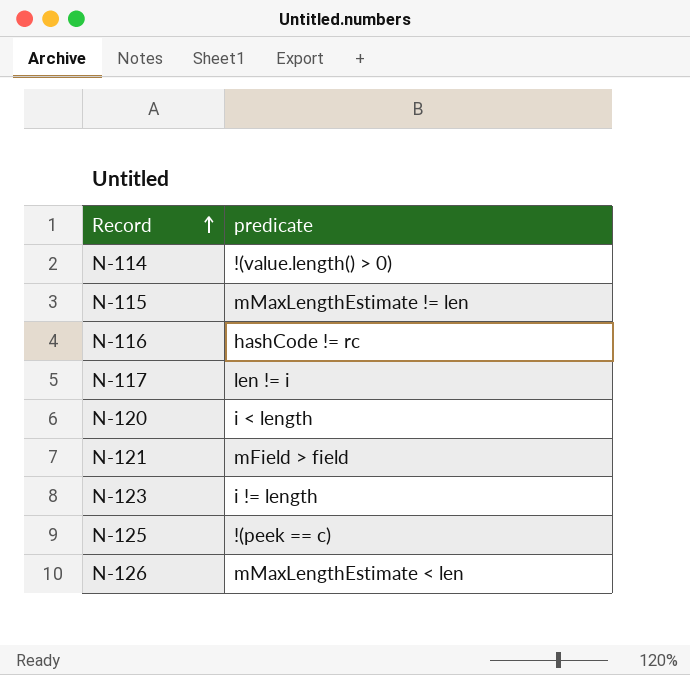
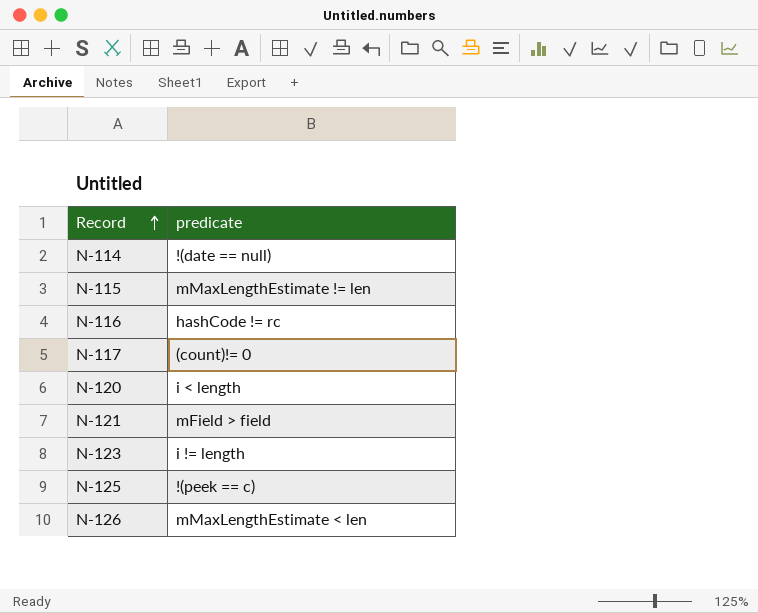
N-114 | predicate: !(value.length() > 0) -> !(date == null)
N-117 | predicate: len != i -> (count)!= 0

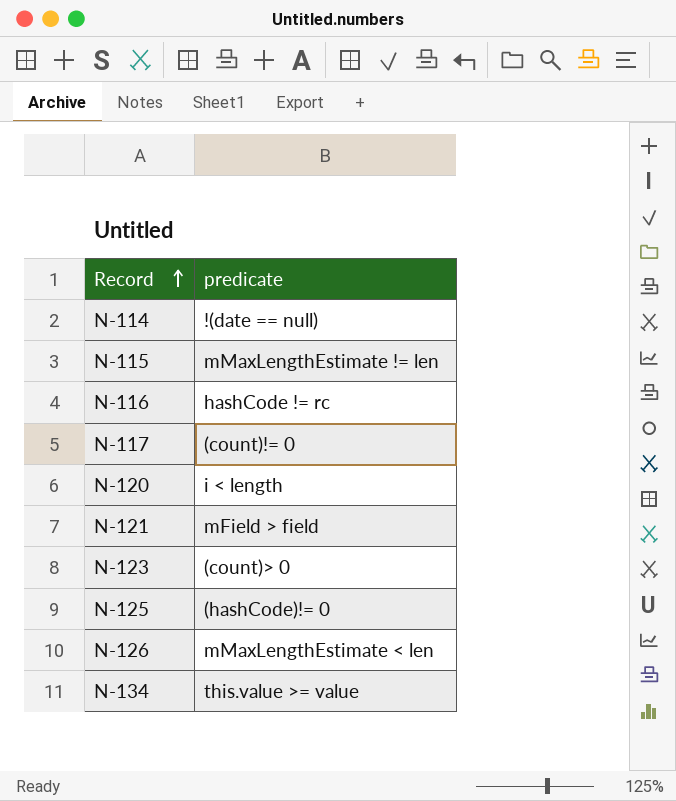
N-123 | predicate: i != length -> (count)> 0
N-125 | predicate: !(peek == c) -> (hashCode)!= 0
row N-134: none -> this.value >= value

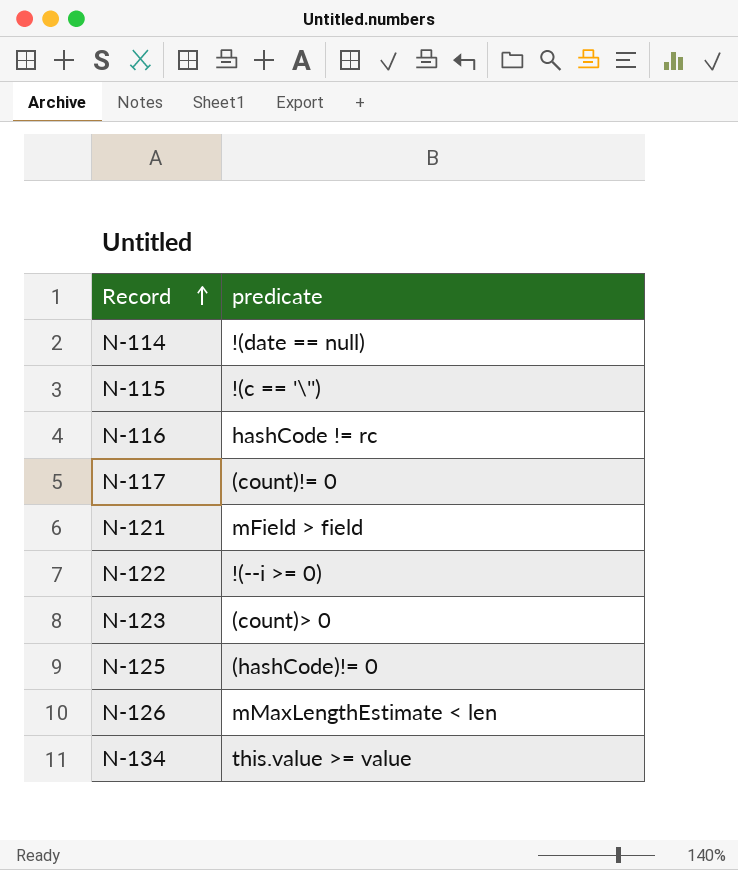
row N-120: i < length -> none
N-115 | predicate: mMaxLengthEstimate != len -> !(c == '\'')
row N-122: none -> !(--i >= 0)

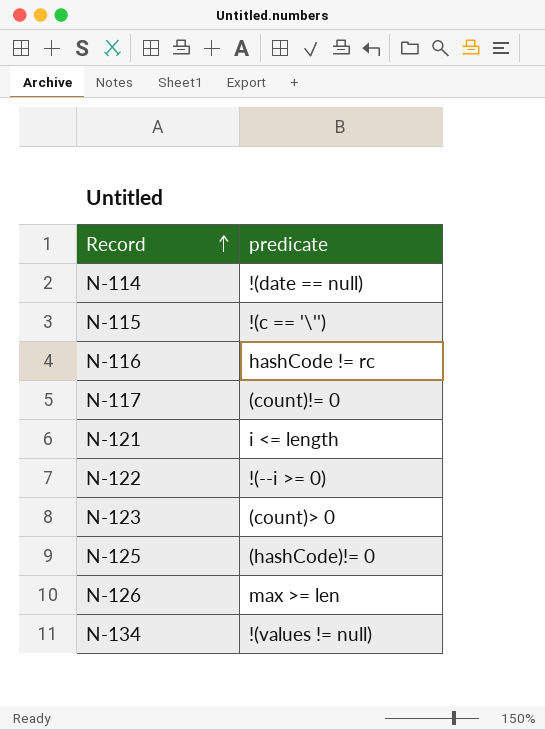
N-121 | predicate: mField > field -> i <= length
N-126 | predicate: mMaxLengthEstimate < len -> max >= len
N-134 | predicate: this.value >= value -> !(values != null)

